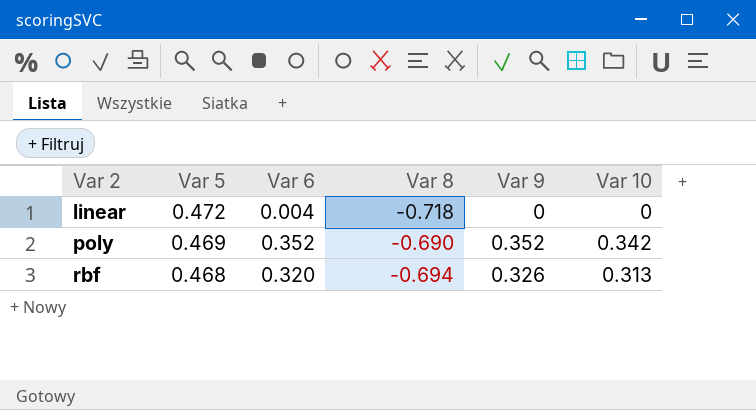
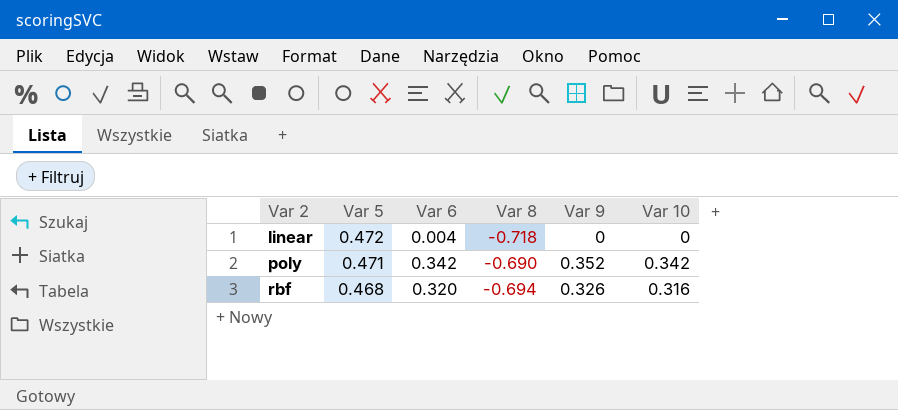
poly | Var 5: 0.469 -> 0.471
poly | Var 6: 0.352 -> 0.342
rbf | Var 10: 0.313 -> 0.316

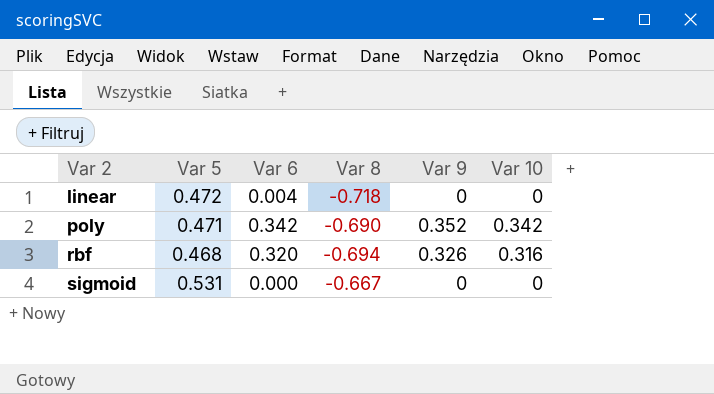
row sigmoid: none -> 0.531 | 0.000 | -0.667 | 0 | 0

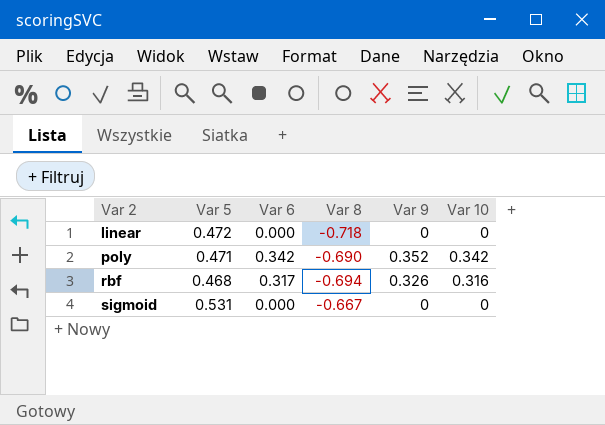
linear | Var 6: 0.004 -> 0.000
rbf | Var 6: 0.320 -> 0.317

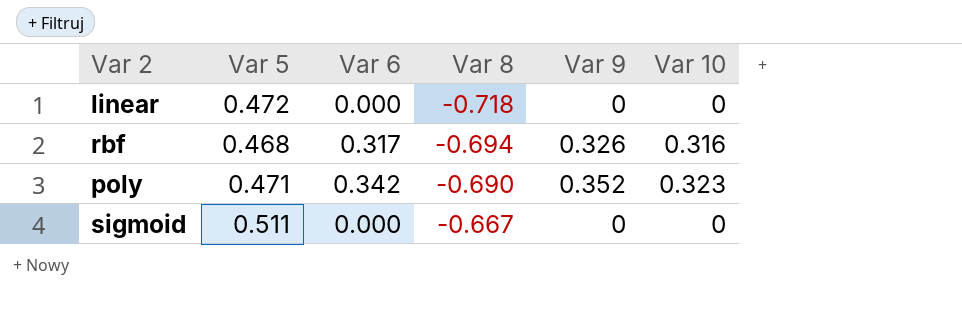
row order: Var 2 ascending -> Var 8 ascending
poly | Var 10: 0.342 -> 0.323
sigmoid | Var 5: 0.531 -> 0.511

